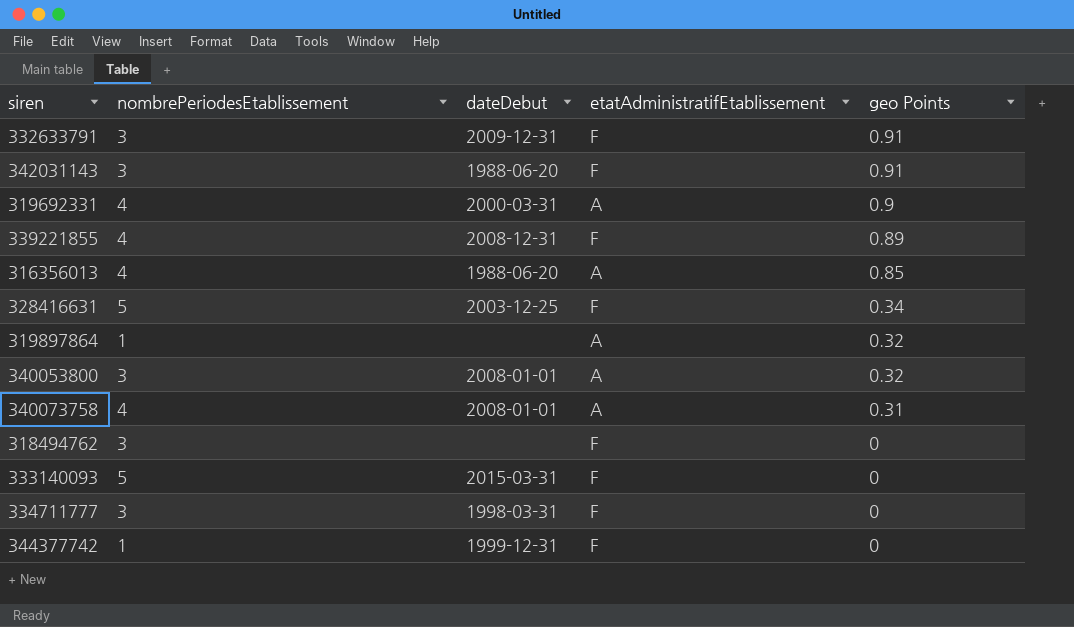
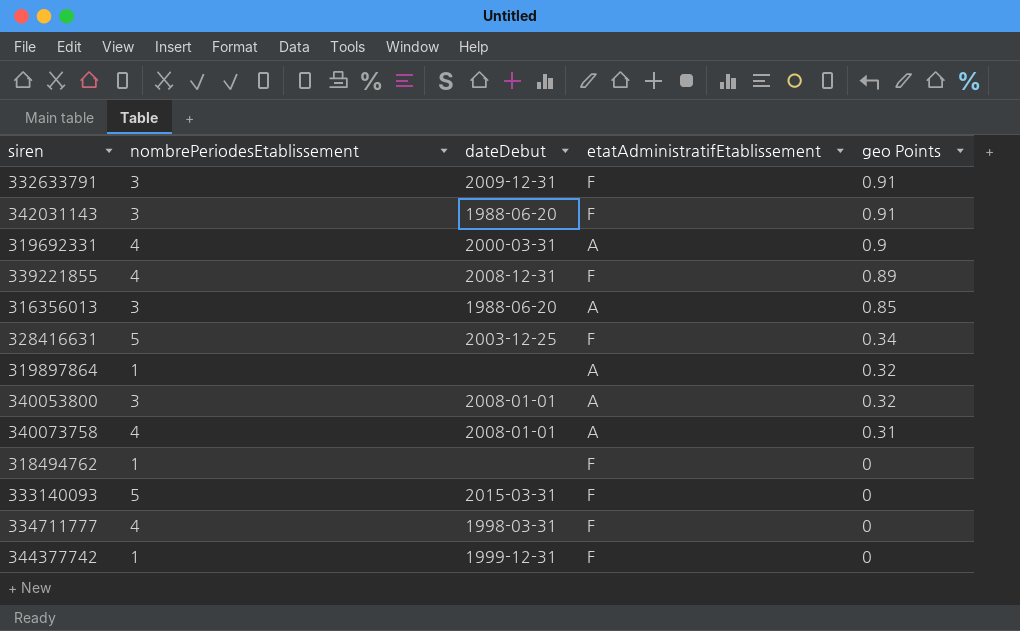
316356013 | nombrePeriodesEtablissement: 4 -> 3
318494762 | nombrePeriodesEtablissement: 3 -> 1
334711777 | nombrePeriodesEtablissement: 3 -> 4

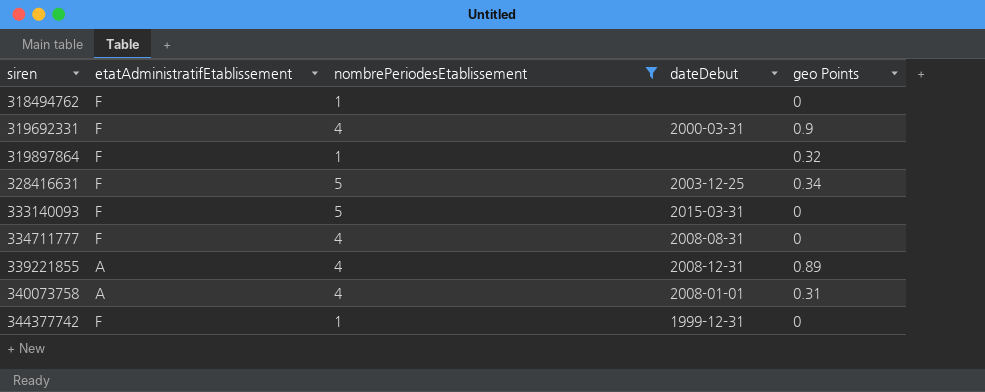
filter: none -> nombrePeriodesEtablissement != 3
row order: geo Points descending -> siren ascending
column etatAdministratifEtablissement | position: 4 -> 2
319692331 | etatAdministratifEtablissement: A -> F
319897864 | etatAdministratifEtablissement: A -> F
334711777 | dateDebut: 1998-03-31 -> 2008-08-31
339221855 | etatAdministratifEtablissement: F -> A

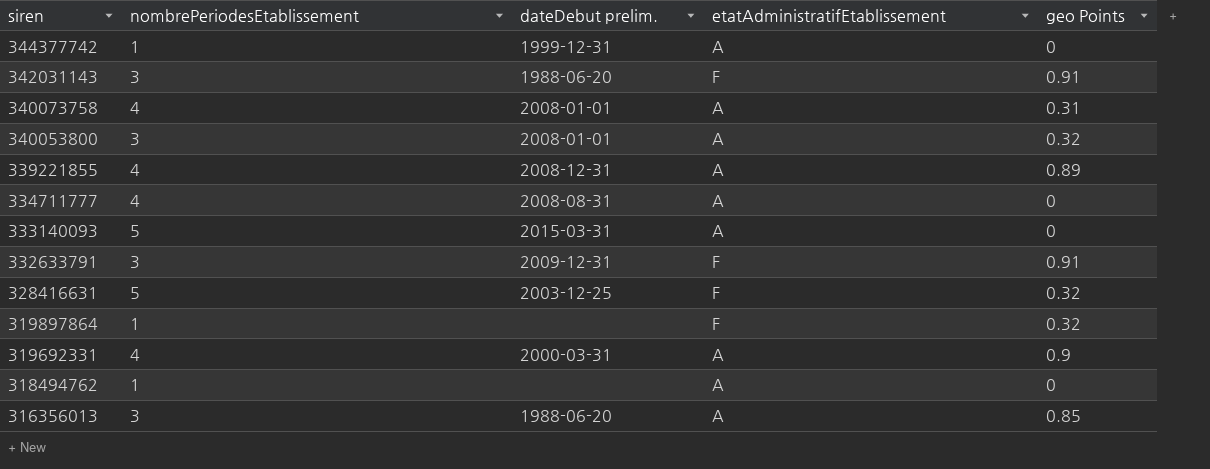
filter: nombrePeriodesEtablissement != 3 -> none
row order: siren ascending -> siren descending
column name: dateDebut -> dateDebut prelim.
column etatAdministratifEtablissement | position: 2 -> 4
344377742 | etatAdministratifEtablissement: F -> A
334711777 | etatAdministratifEtablissement: F -> A
333140093 | etatAdministratifEtablissement: F -> A
328416631 | geo Points: 0.34 -> 0.32
319692331 | etatAdministratifEtablissement: F -> A
318494762 | etatAdministratifEtablissement: F -> A

